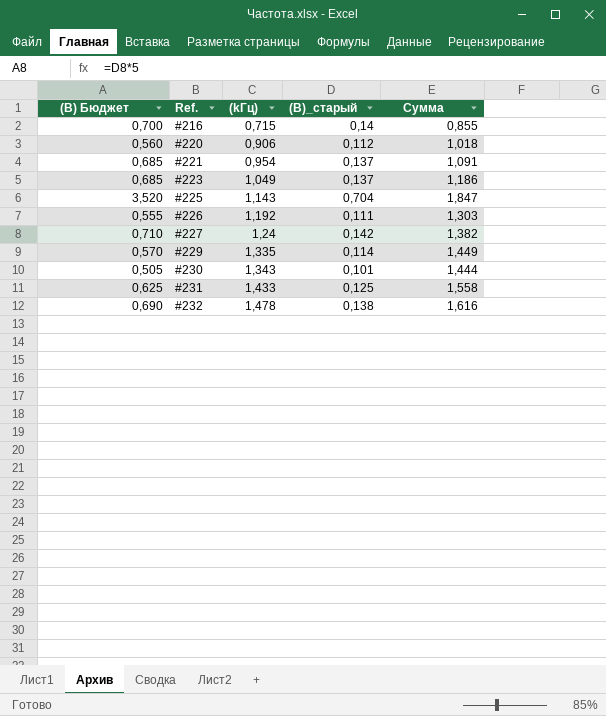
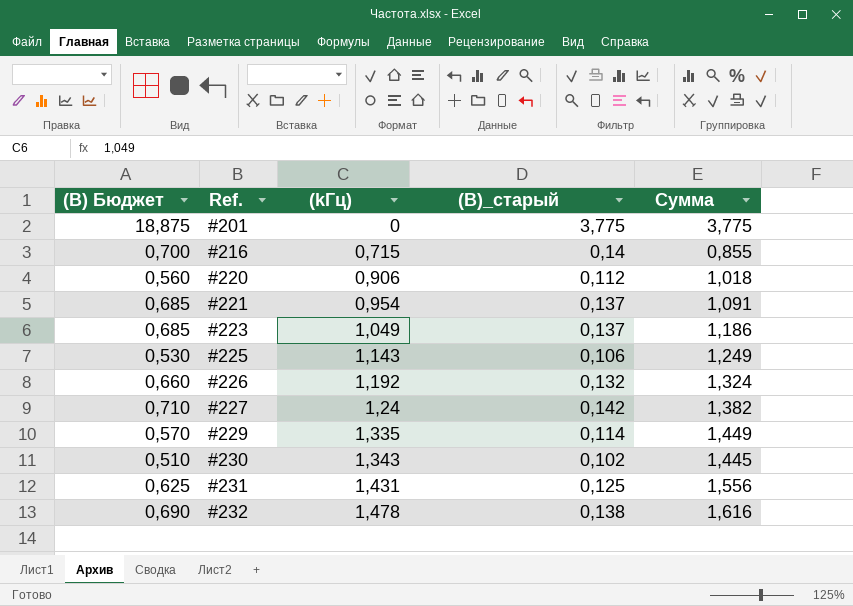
row #201: none -> 18,875 | 0 | 3,775 | 3,775
#225 | (В) Бюджет: 3,520 -> 0,530
#225 | (В)_старый: 0,704 -> 0,106
#225 | Сумма: 1,847 -> 1,249
#226 | (В) Бюджет: 0,555 -> 0,660
#226 | (В)_старый: 0,111 -> 0,132
#226 | Сумма: 1,303 -> 1,324
#230 | (В) Бюджет: 0,505 -> 0,510
#230 | (В)_старый: 0,101 -> 0,102
#230 | Сумма: 1,444 -> 1,445
#231 | (kГц): 1,433 -> 1,431
#231 | Сумма: 1,558 -> 1,556

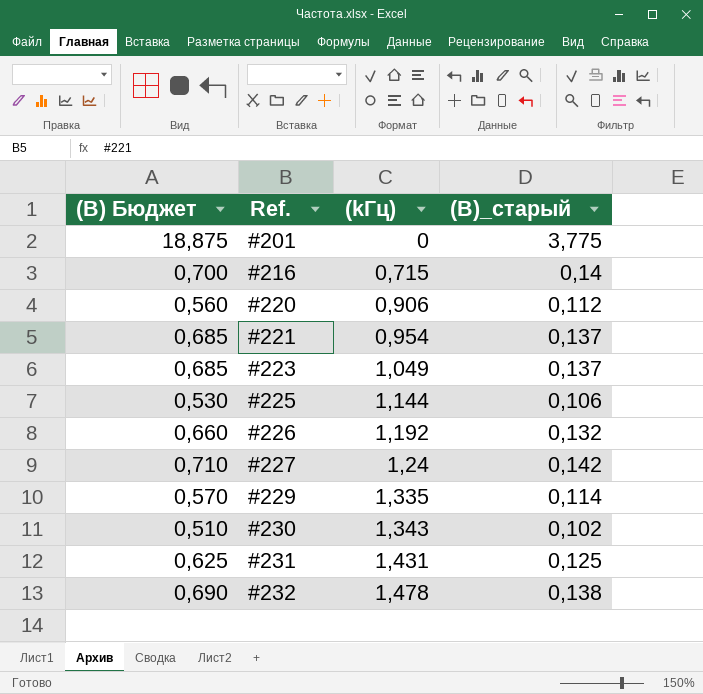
column Сумма | formula: [(kГц)] + [(В)_старый] -> none
#225 | (kГц): 1,143 -> 1,144

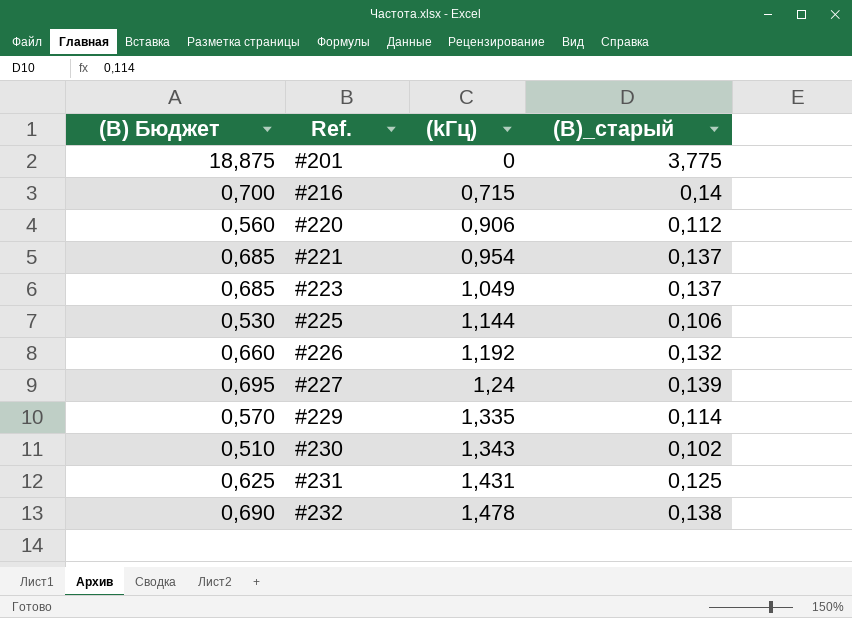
#227 | (В) Бюджет: 0,710 -> 0,695
#227 | (В)_старый: 0,142 -> 0,139

